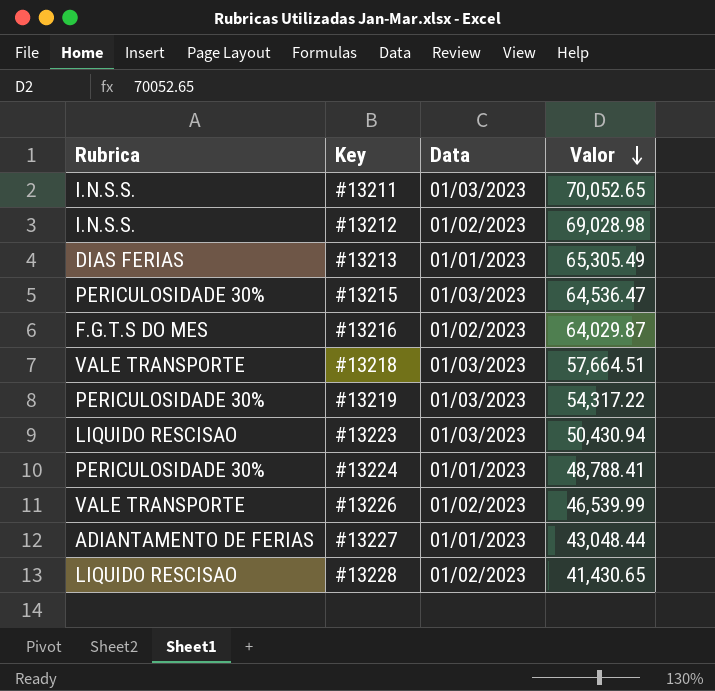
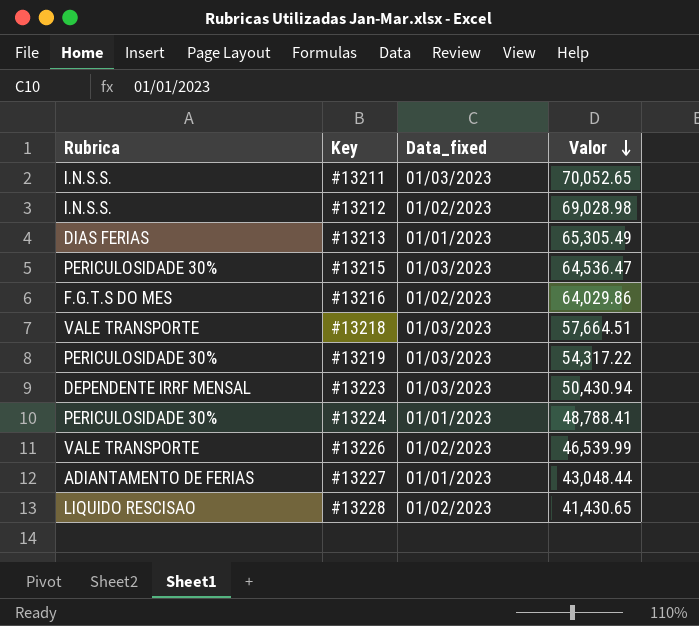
column name: Data -> Data_fixed
#13216 | Valor: 64,029.87 -> 64,029.86
#13223 | Rubrica: LIQUIDO RESCISAO -> DEPENDENTE IRRF MENSAL

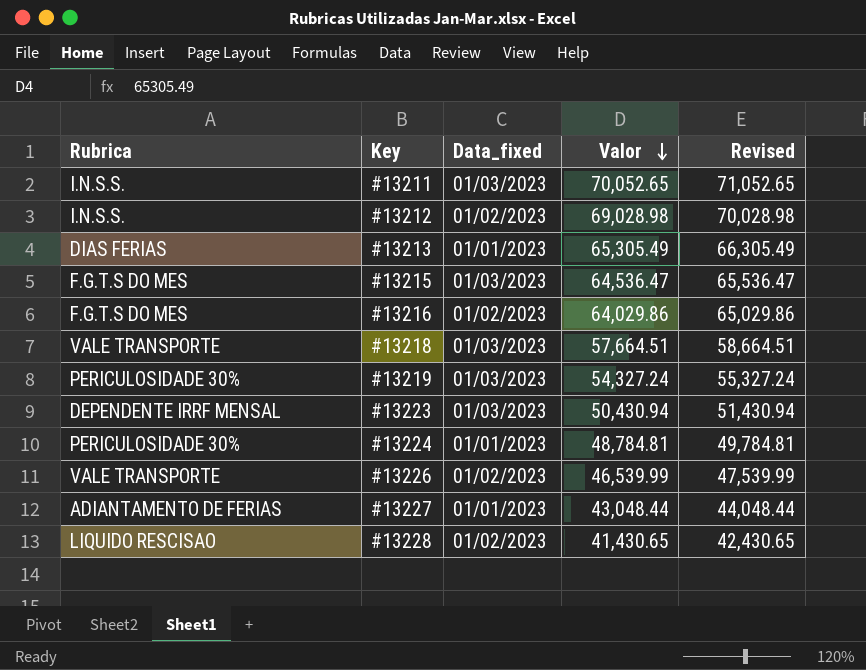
column Revised | formula: none -> [Valor] + 1000
#13215 | Rubrica: PERICULOSIDADE 30% -> F.G.T.S DO MES
#13219 | Valor: 54,317.22 -> 54,327.24
#13224 | Valor: 48,788.41 -> 48,784.81

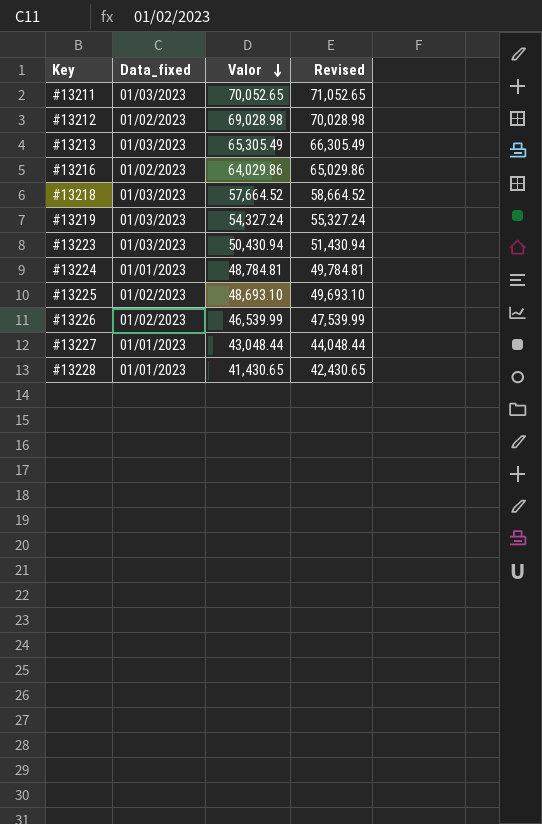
column Rubrica | position: 1 -> none
row #13215: F.G.T.S DO MES | 01/03/2023 | 64,536.47 | 65,536.47 -> none
#13213 | Data_fixed: 01/01/2023 -> 01/03/2023
#13218 | Valor: 57,664.51 -> 57,664.52
#13218 | Revised: 58,664.51 -> 58,664.52
row #13225: none -> 01/02/2023 | 48,693.10 | 49,693.10
#13228 | Data_fixed: 01/02/2023 -> 01/01/2023

